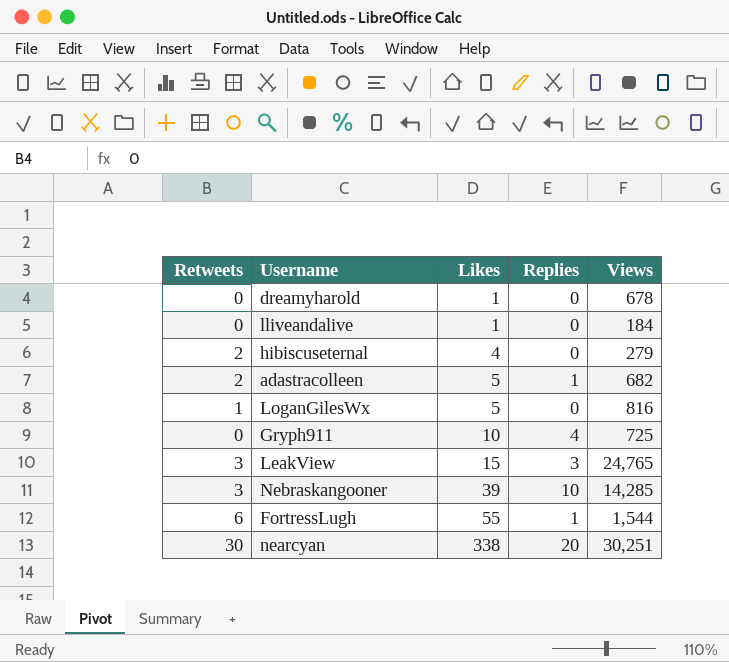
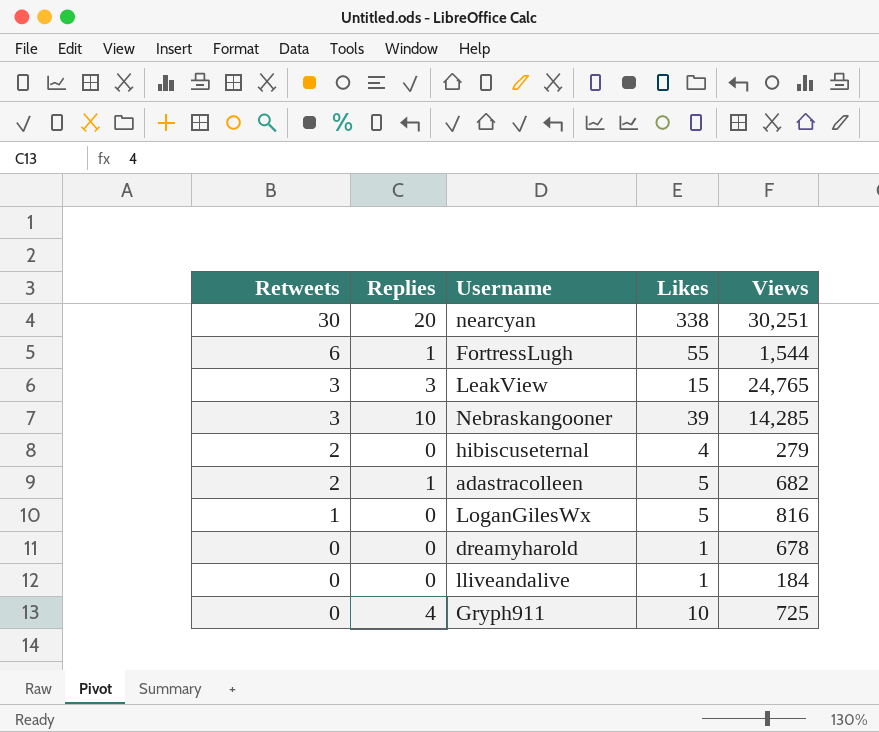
row order: Likes ascending -> Retweets descending
column Replies | position: 4 -> 2

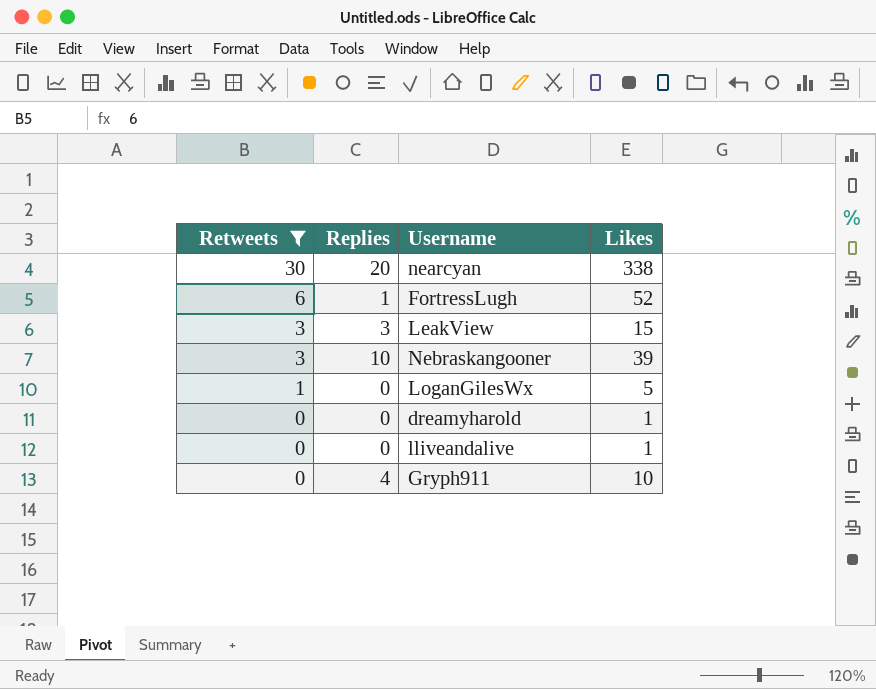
filter: none -> Retweets != 2
column Views | position: 5 -> none
FortressLugh | Likes: 55 -> 52

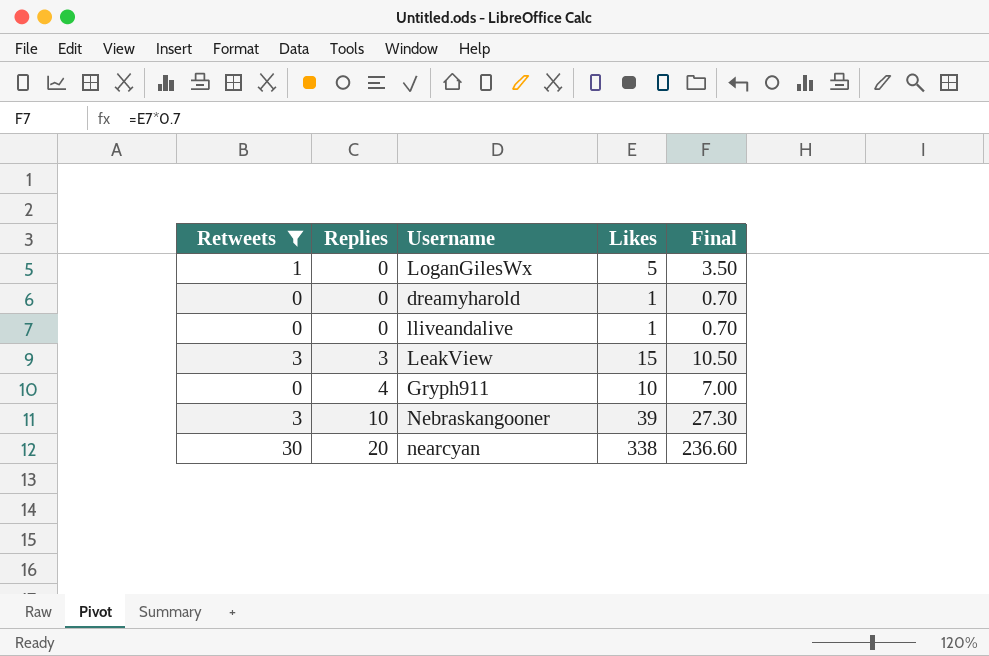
row order: Retweets descending -> Replies ascending
column Final | formula: none -> [Likes] * 0.7
row FortressLugh: 6 | 1 | 52 -> none

